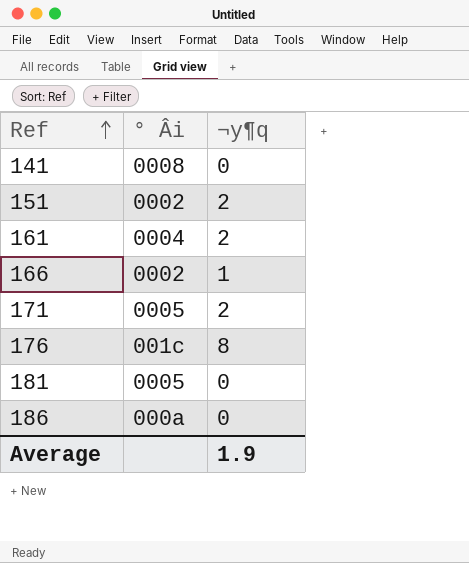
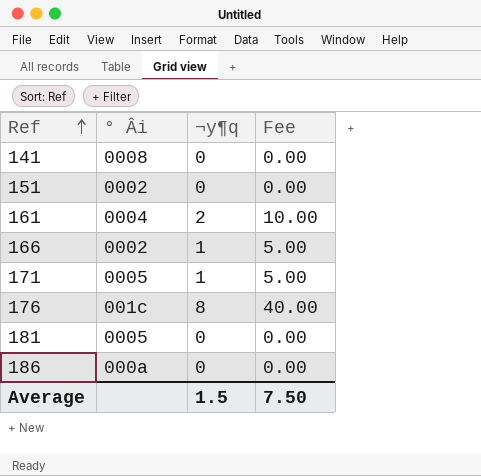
column Fee | formula: none -> [¬y¶q] * 5
151 | ¬y¶q: 2 -> 0
171 | ¬y¶q: 2 -> 1
Average | ¬y¶q: 1.9 -> 1.5

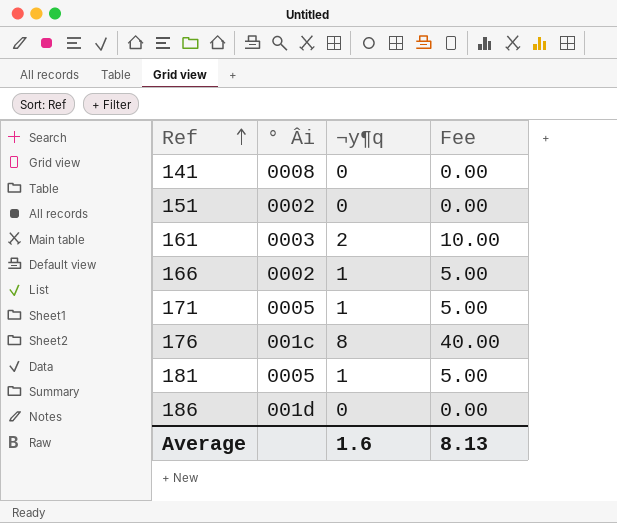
161 | ° Âi: 0004 -> 0003
181 | ¬y¶q: 0 -> 1
181 | Fee: 0.00 -> 5.00
186 | ° Âi: 000a -> 001d
Average | ¬y¶q: 1.5 -> 1.6
Average | Fee: 7.50 -> 8.13

